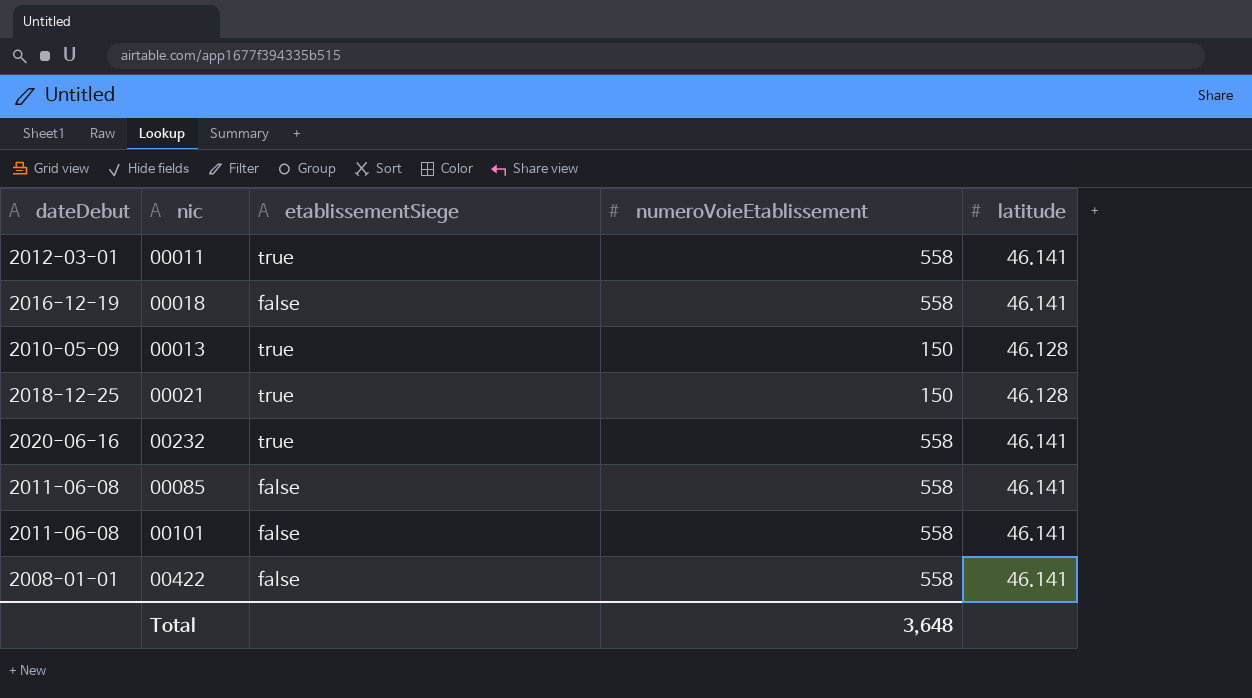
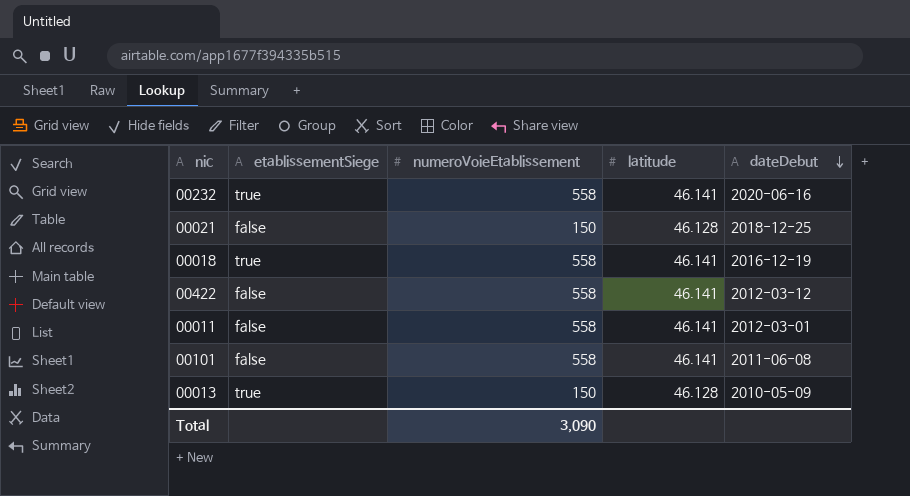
row order: none -> dateDebut descending
column dateDebut | position: 1 -> 5
row 00085: 2011-06-08 | false | 558 | 46.141 -> none
00021 | etablissementSiege: true -> false
00018 | etablissementSiege: false -> true
00422 | dateDebut: 2008-01-01 -> 2012-03-12
00011 | etablissementSiege: true -> false
Total | numeroVoieEtablissement: 3,648 -> 3,090

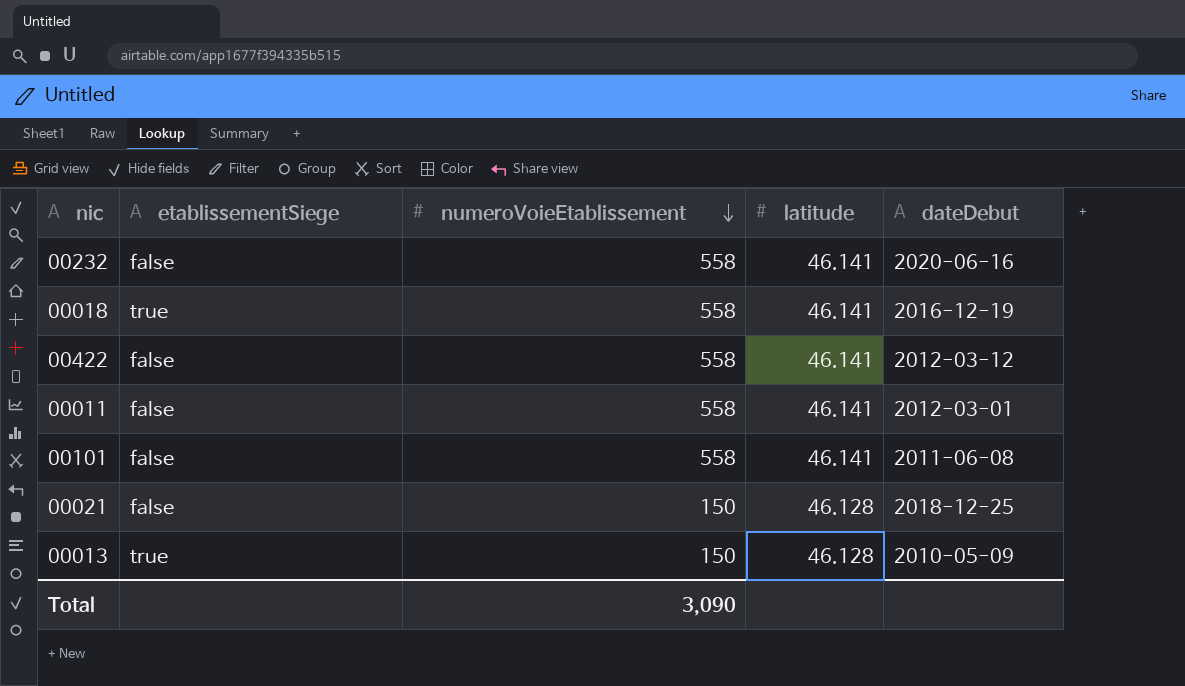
row order: dateDebut descending -> numeroVoieEtablissement descending
00232 | etablissementSiege: true -> false

